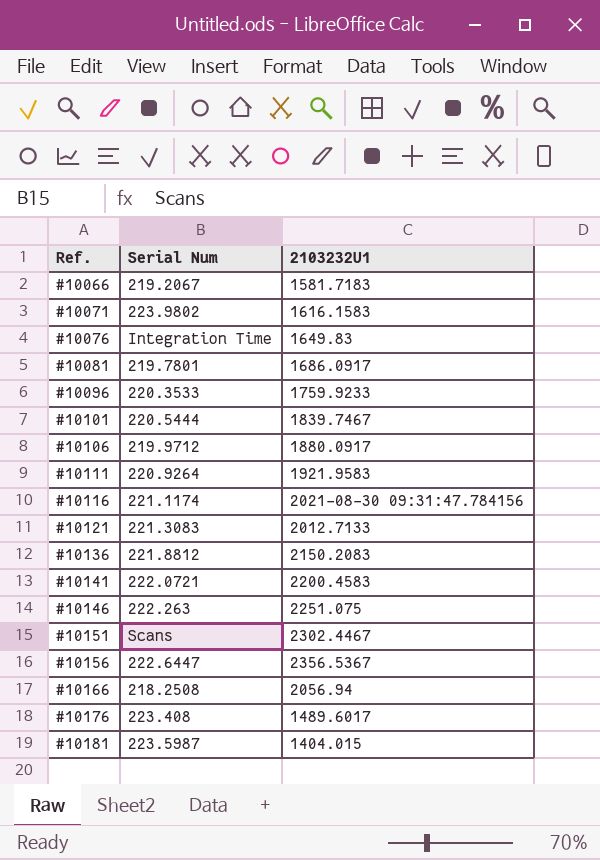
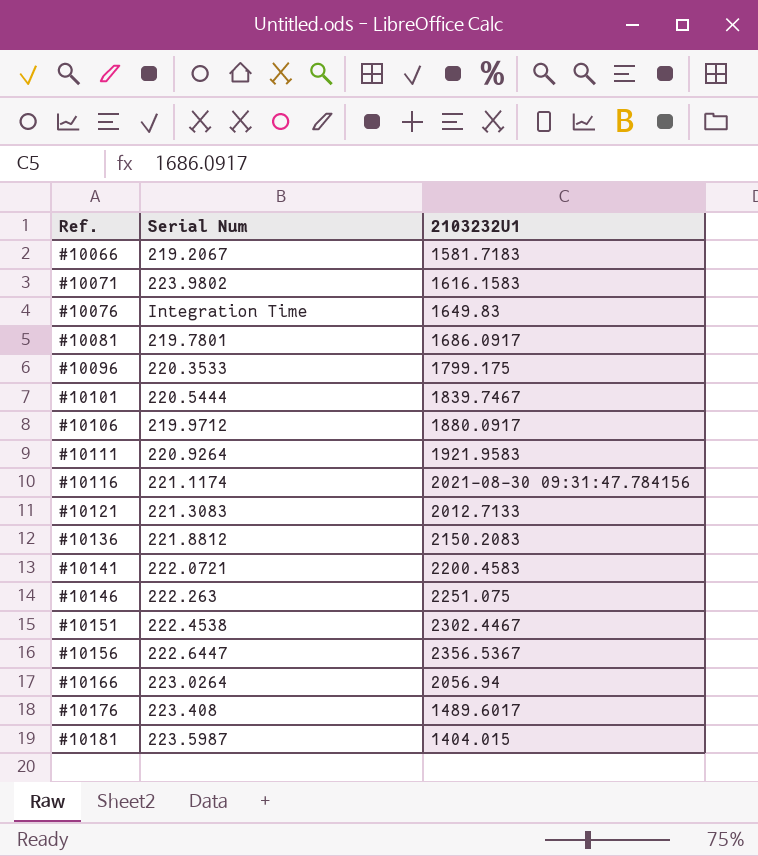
#10096 | 2103232U1: 1759.9233 -> 1799.175
#10151 | Serial Num: Scans -> 222.4538
#10166 | Serial Num: 218.2508 -> 223.0264

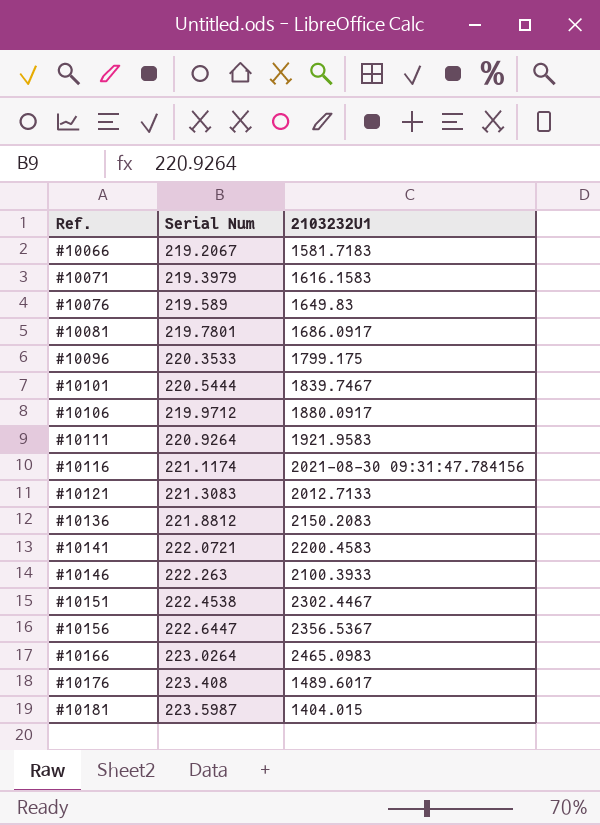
#10071 | Serial Num: 223.9802 -> 219.3979
#10076 | Serial Num: Integration Time -> 219.589
#10146 | 2103232U1: 2251.075 -> 2100.3933
#10166 | 2103232U1: 2056.94 -> 2465.0983

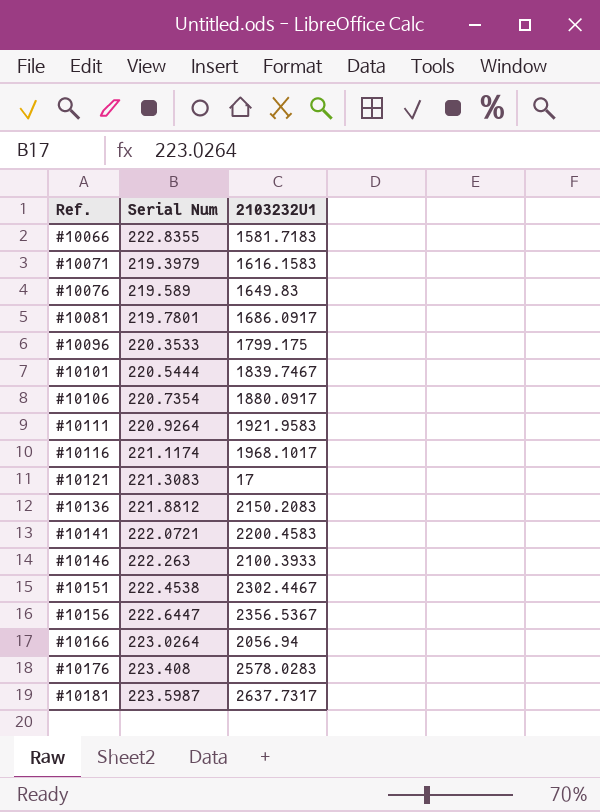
#10066 | Serial Num: 219.2067 -> 222.8355
#10106 | Serial Num: 219.9712 -> 220.7354
#10116 | 2103232U1: 2021-08-30 09:31:47.784156 -> 1968.1017
#10121 | 2103232U1: 2012.7133 -> 17
#10166 | 2103232U1: 2465.0983 -> 2056.94
#10176 | 2103232U1: 1489.6017 -> 2578.0283
#10181 | 2103232U1: 1404.015 -> 2637.7317

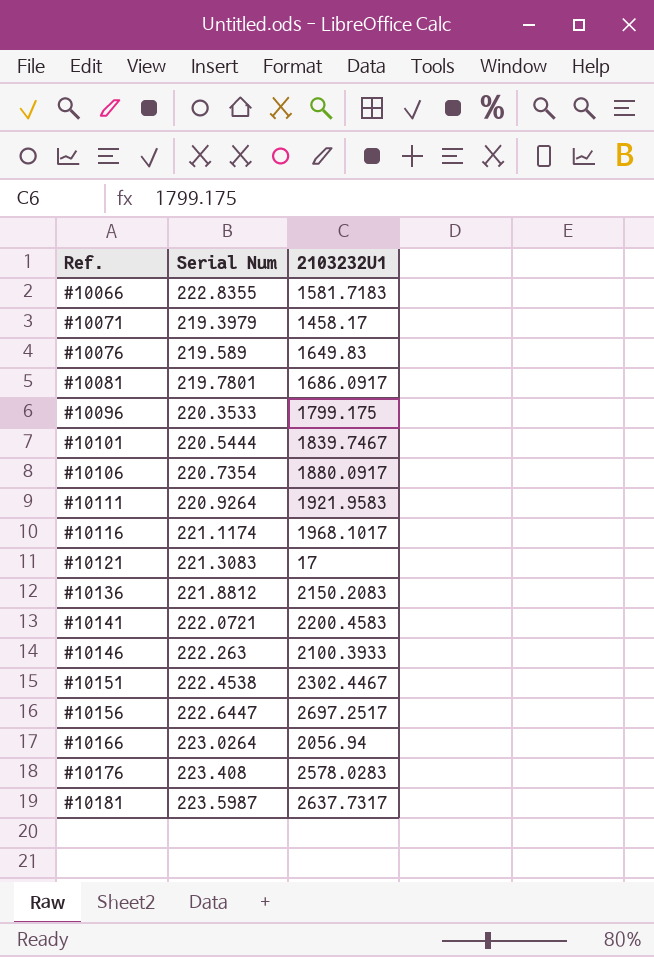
#10071 | 2103232U1: 1616.1583 -> 1458.17
#10156 | 2103232U1: 2356.5367 -> 2697.2517

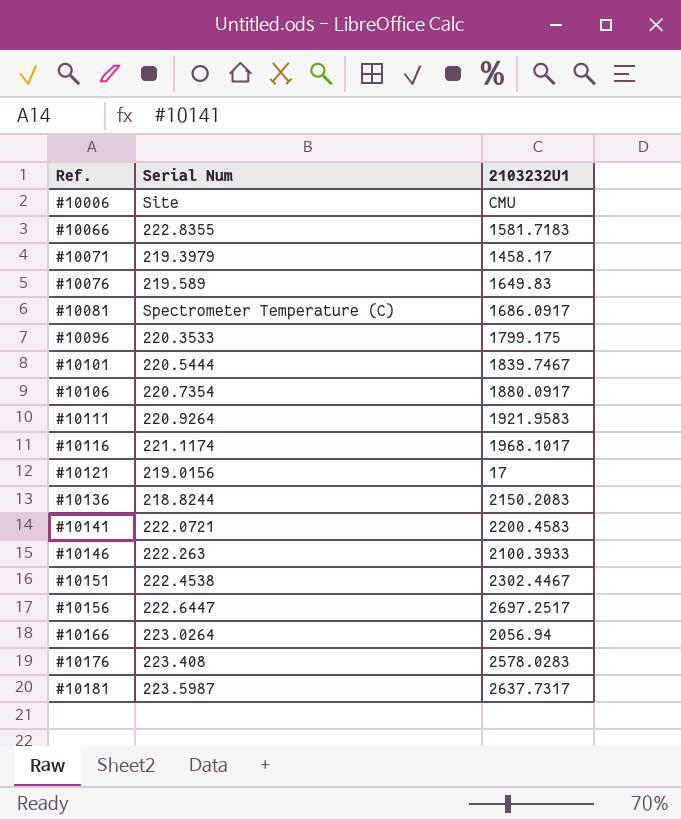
row #10006: none -> Site | CMU
#10081 | Serial Num: 219.7801 -> Spectrometer Temperature (C)
#10121 | Serial Num: 221.3083 -> 219.0156
#10136 | Serial Num: 221.8812 -> 218.8244

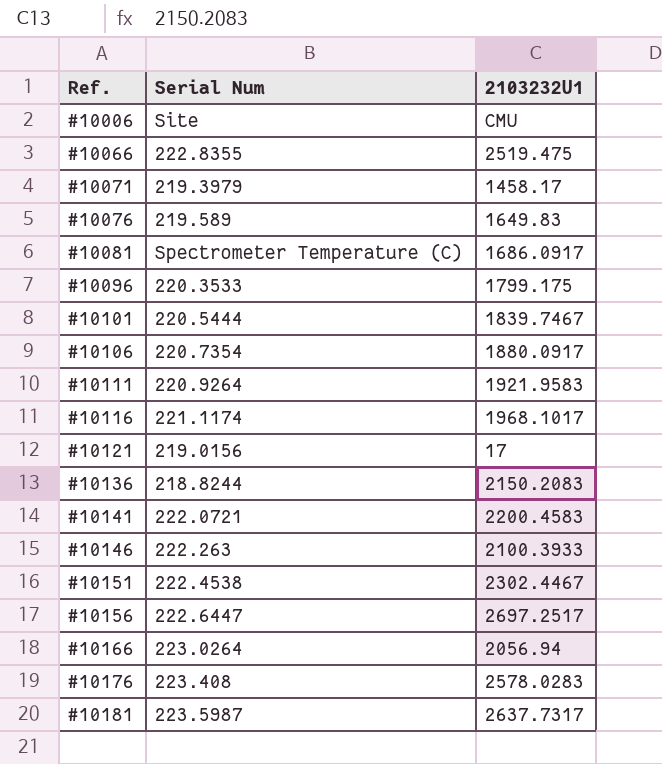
#10066 | 2103232U1: 1581.7183 -> 2519.475

